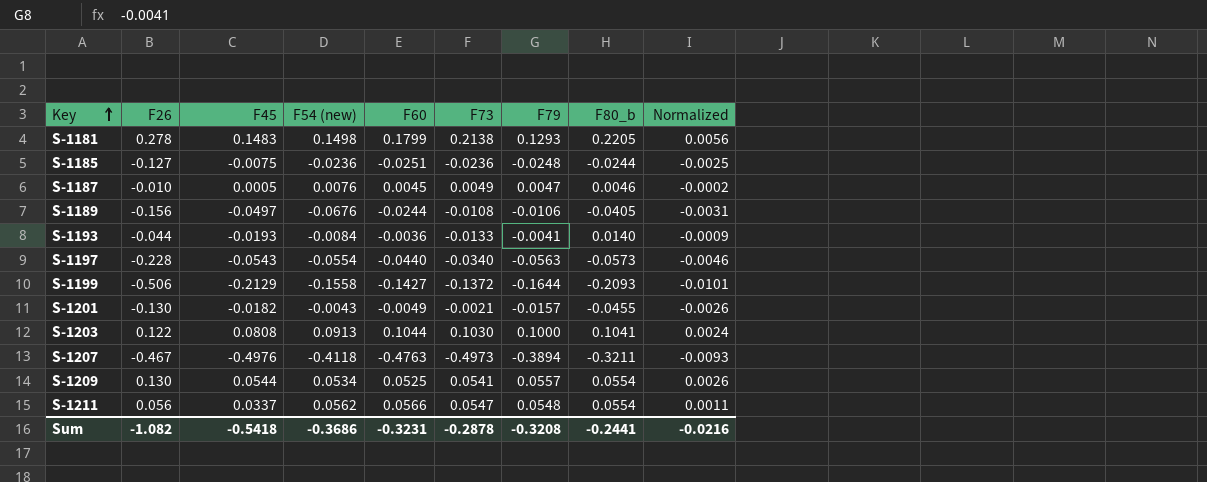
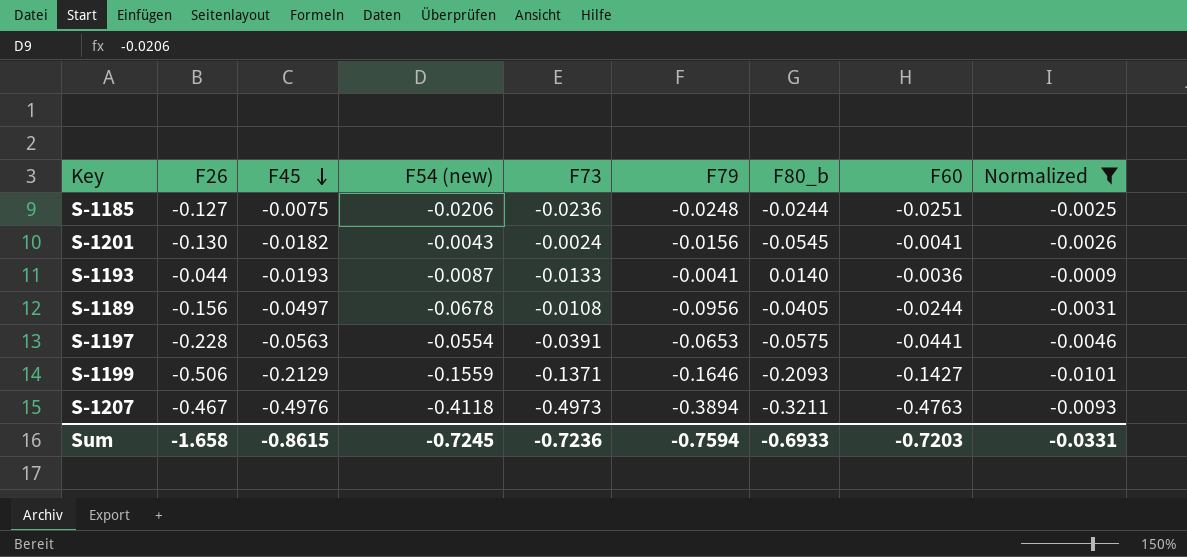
filter: none -> Normalized <= -0.0009
row order: Key ascending -> F45 descending
column F60 | position: 5 -> 8
S-1185 | F54 (new): -0.0236 -> -0.0206
S-1201 | F73: -0.0021 -> -0.0024
S-1201 | F79: -0.0157 -> -0.0156
S-1201 | F80_b: -0.0455 -> -0.0545
S-1201 | F60: -0.0049 -> -0.0041
S-1193 | F54 (new): -0.0084 -> -0.0087
S-1189 | F54 (new): -0.0676 -> -0.0678
S-1189 | F79: -0.0106 -> -0.0956
S-1197 | F45: -0.0543 -> -0.0563
S-1197 | F73: -0.0340 -> -0.0391
S-1197 | F79: -0.0563 -> -0.0653
S-1197 | F80_b: -0.0573 -> -0.0575
S-1197 | F60: -0.0440 -> -0.0441
S-1199 | F54 (new): -0.1558 -> -0.1559
S-1199 | F73: -0.1372 -> -0.1371
S-1199 | F79: -0.1644 -> -0.1646
Sum | F26: -1.082 -> -1.658
Sum | F45: -0.5418 -> -0.8615
Sum | F54 (new): -0.3686 -> -0.7245
Sum | F73: -0.2878 -> -0.7236
Sum | F79: -0.3208 -> -0.7594
Sum | F80_b: -0.2441 -> -0.6933
Sum | F60: -0.3231 -> -0.7203
Sum | Normalized: -0.0216 -> -0.0331

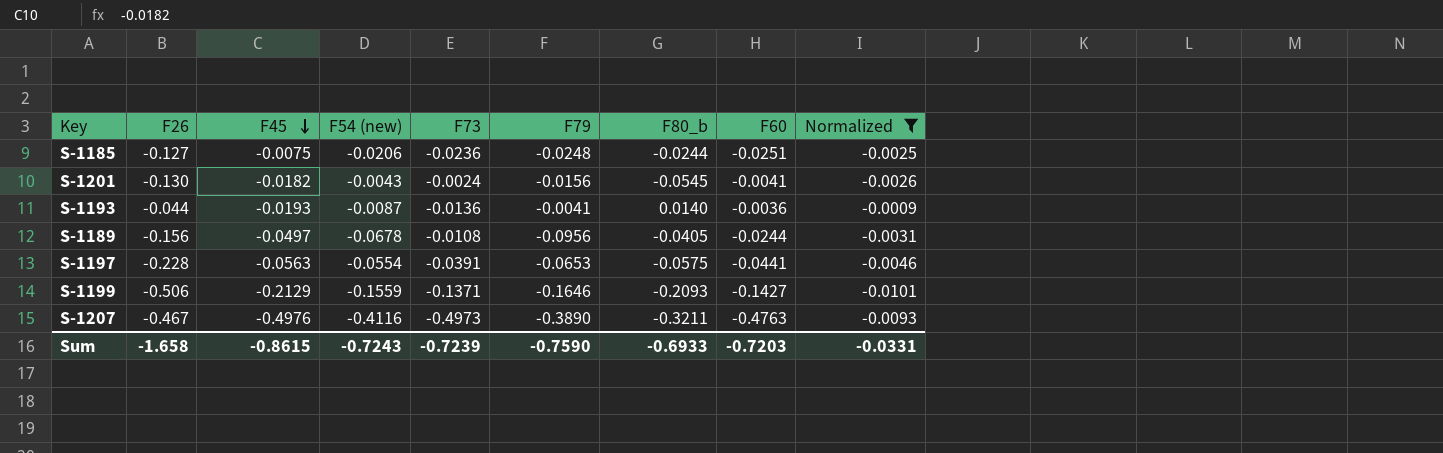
S-1193 | F73: -0.0133 -> -0.0136
S-1207 | F54 (new): -0.4118 -> -0.4116
S-1207 | F79: -0.3894 -> -0.3890
Sum | F54 (new): -0.7245 -> -0.7243
Sum | F73: -0.7236 -> -0.7239
Sum | F79: -0.7594 -> -0.7590

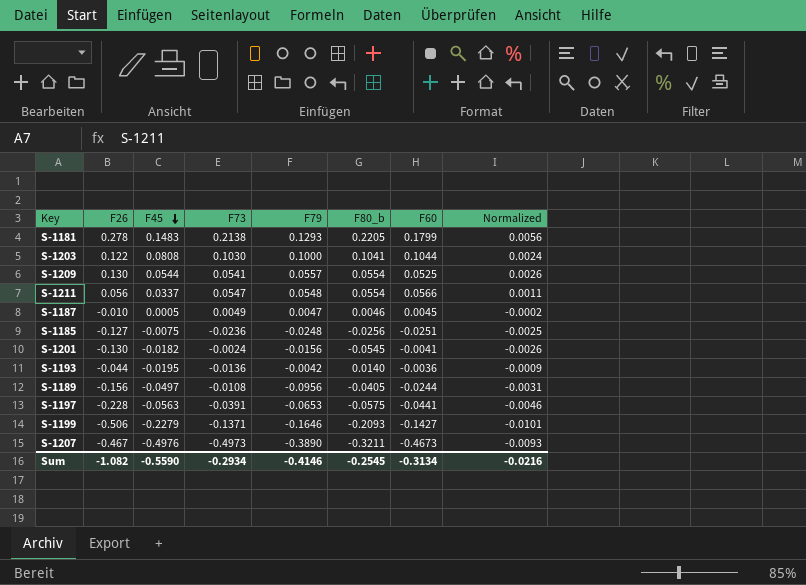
filter: Normalized <= -0.0009 -> none
column F54 (new) | position: 4 -> none
S-1185 | F80_b: -0.0244 -> -0.0256
S-1193 | F45: -0.0193 -> -0.0195
S-1193 | F79: -0.0041 -> -0.0042
S-1199 | F45: -0.2129 -> -0.2279
S-1207 | F60: -0.4763 -> -0.4673
Sum | F26: -1.658 -> -1.082
Sum | F45: -0.8615 -> -0.5590
Sum | F73: -0.7239 -> -0.2934
Sum | F79: -0.7590 -> -0.4146
Sum | F80_b: -0.6933 -> -0.2545
Sum | F60: -0.7203 -> -0.3134
Sum | Normalized: -0.0331 -> -0.0216

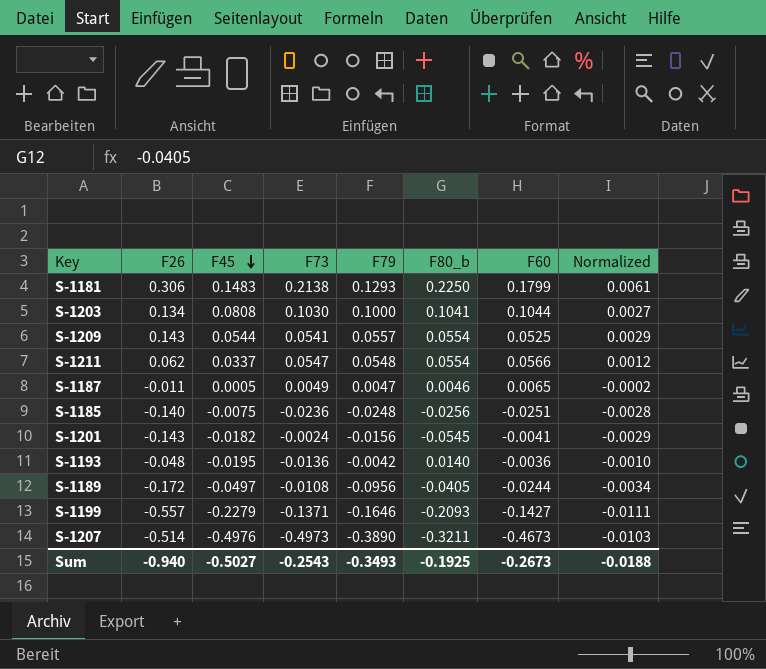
row S-1197: -0.228 | -0.0563 | -0.0391 | -0.0653 | -0.0575 | -0.0441 | -0.0046 -> none
S-1181 | F26: 0.278 -> 0.306
S-1181 | F80_b: 0.2205 -> 0.2250
S-1181 | Normalized: 0.0056 -> 0.0061
S-1203 | F26: 0.122 -> 0.134
S-1203 | Normalized: 0.0024 -> 0.0027
S-1209 | F26: 0.130 -> 0.143
S-1209 | Normalized: 0.0026 -> 0.0029
S-1211 | F26: 0.056 -> 0.062
S-1211 | Normalized: 0.0011 -> 0.0012
S-1187 | F26: -0.010 -> -0.011
S-1187 | F60: 0.0045 -> 0.0065
S-1185 | F26: -0.127 -> -0.140
S-1185 | Normalized: -0.0025 -> -0.0028
S-1201 | F26: -0.130 -> -0.143
S-1201 | Normalized: -0.0026 -> -0.0029
S-1193 | F26: -0.044 -> -0.048
S-1193 | Normalized: -0.0009 -> -0.0010
S-1189 | F26: -0.156 -> -0.172
S-1189 | Normalized: -0.0031 -> -0.0034
S-1199 | F26: -0.506 -> -0.557
S-1199 | Normalized: -0.0101 -> -0.0111
S-1207 | F26: -0.467 -> -0.514
S-1207 | Normalized: -0.0093 -> -0.0103
Sum | F26: -1.082 -> -0.940
Sum | F45: -0.5590 -> -0.5027
Sum | F73: -0.2934 -> -0.2543
Sum | F79: -0.4146 -> -0.3493
Sum | F80_b: -0.2545 -> -0.1925
Sum | F60: -0.3134 -> -0.2673
Sum | Normalized: -0.0216 -> -0.0188

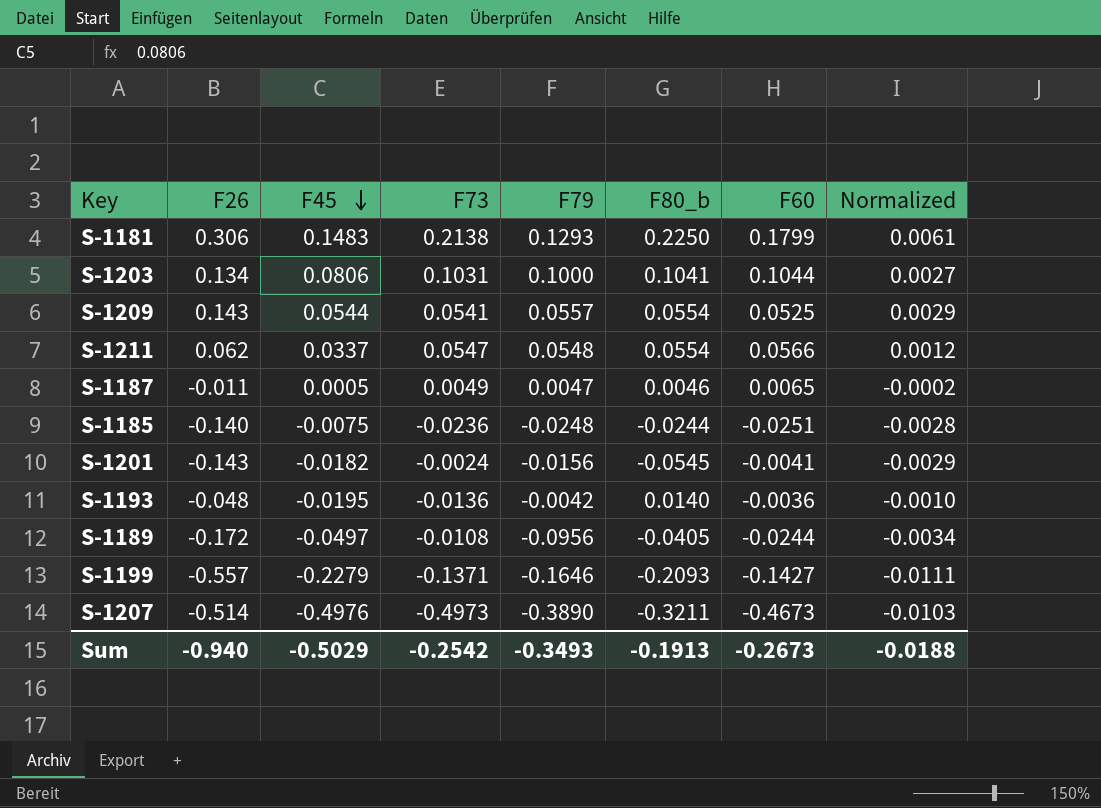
S-1203 | F45: 0.0808 -> 0.0806
S-1203 | F73: 0.1030 -> 0.1031
S-1185 | F80_b: -0.0256 -> -0.0244
Sum | F45: -0.5027 -> -0.5029
Sum | F73: -0.2543 -> -0.2542
Sum | F80_b: -0.1925 -> -0.1913

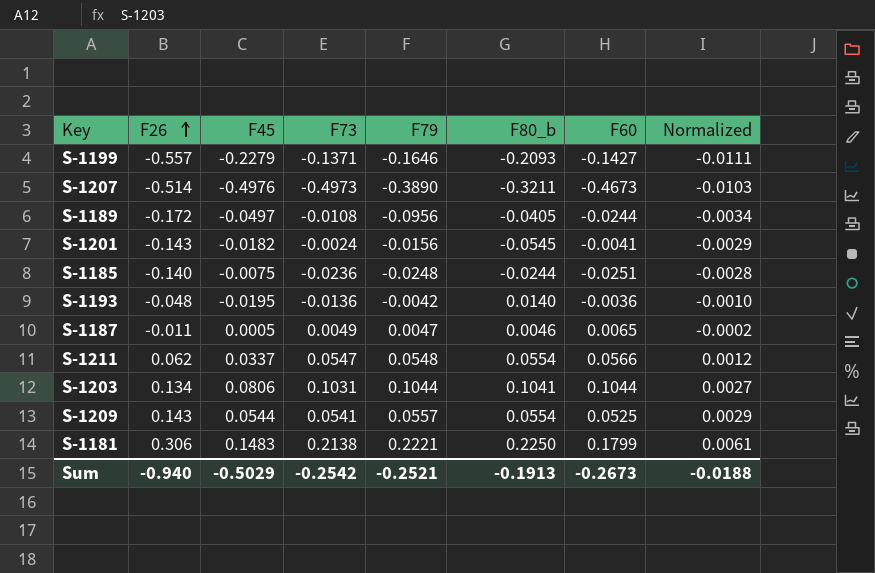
row order: F45 descending -> F26 ascending
S-1203 | F79: 0.1000 -> 0.1044
S-1181 | F79: 0.1293 -> 0.2221
Sum | F79: -0.3493 -> -0.2521

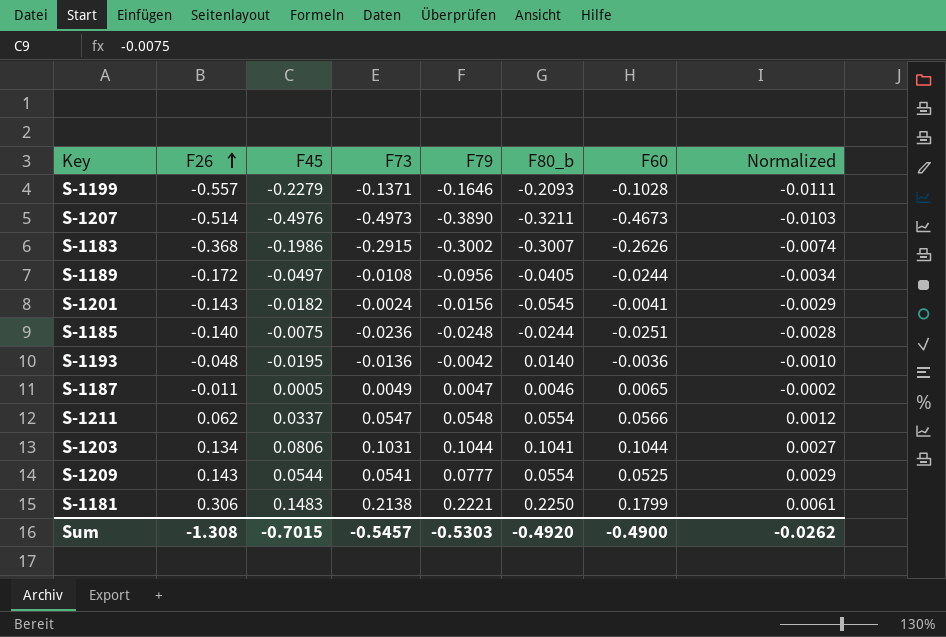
S-1199 | F60: -0.1427 -> -0.1028
row S-1183: none -> -0.368 | -0.1986 | -0.2915 | -0.3002 | -0.3007 | -0.2626 | -0.0074
S-1209 | F79: 0.0557 -> 0.0777
Sum | F26: -0.940 -> -1.308
Sum | F45: -0.5029 -> -0.7015
Sum | F73: -0.2542 -> -0.5457
Sum | F79: -0.2521 -> -0.5303
Sum | F80_b: -0.1913 -> -0.4920
Sum | F60: -0.2673 -> -0.4900
Sum | Normalized: -0.0188 -> -0.0262

